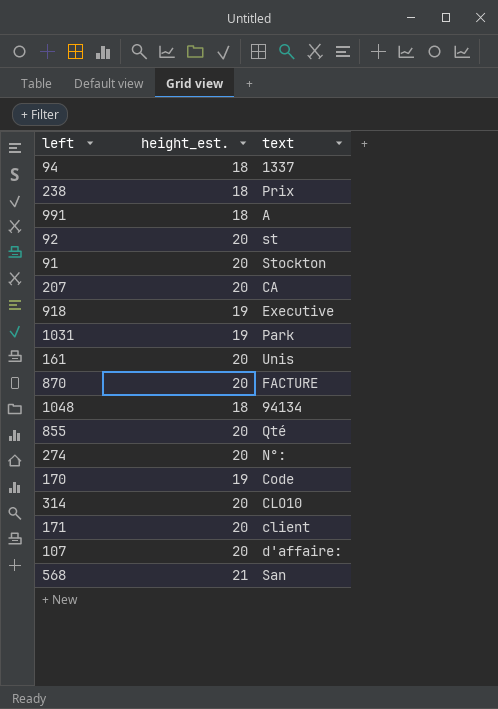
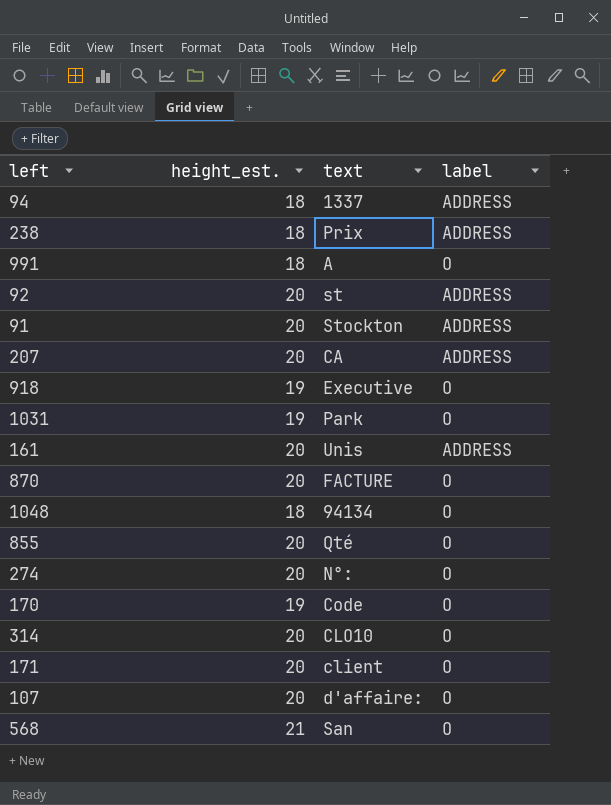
column label | position: none -> 4

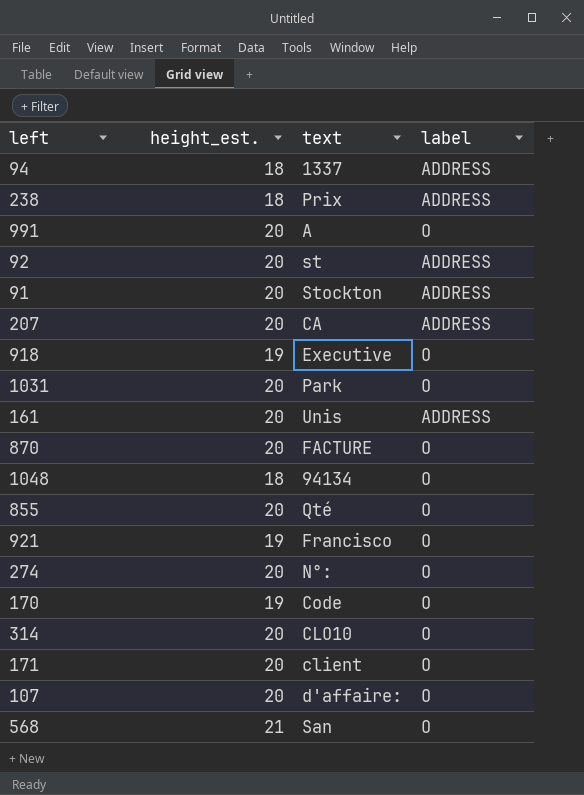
991 | height_est.: 18 -> 20
1031 | height_est.: 19 -> 20
row 921: none -> 19 | Francisco | O

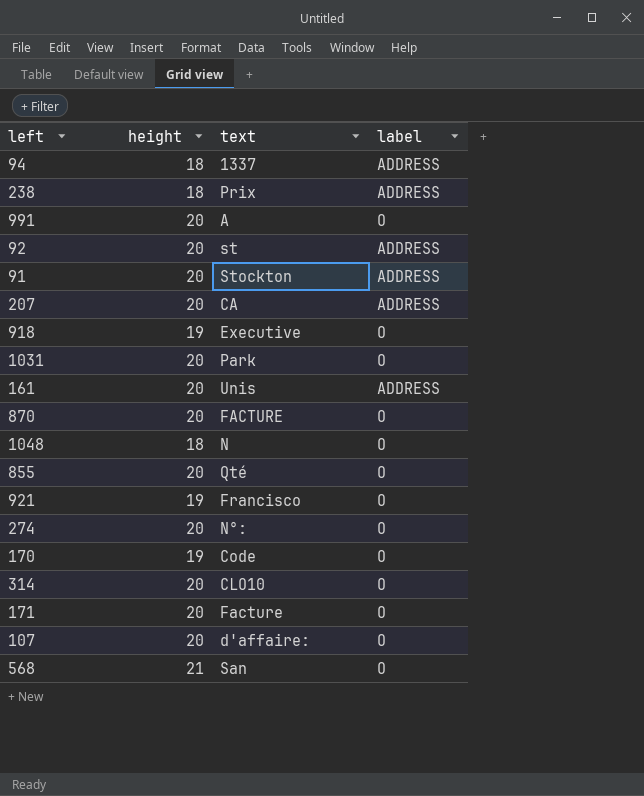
column name: height_est. -> height
1048 | text: 94134 -> N
171 | text: client -> Facture

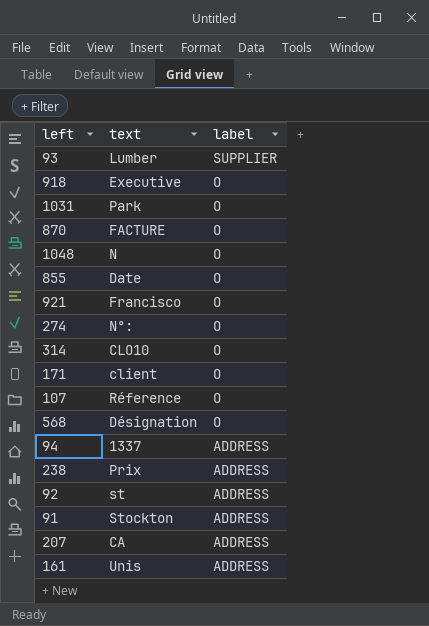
row order: none -> label descending
column height | position: 2 -> none
row 991: 20 | A | O -> none
row 170: 19 | Code | O -> none
row 93: none -> Lumber | SUPPLIER
855 | text: Qté -> Date
171 | text: Facture -> client
107 | text: d'affaire: -> Réference
568 | text: San -> Désignation

